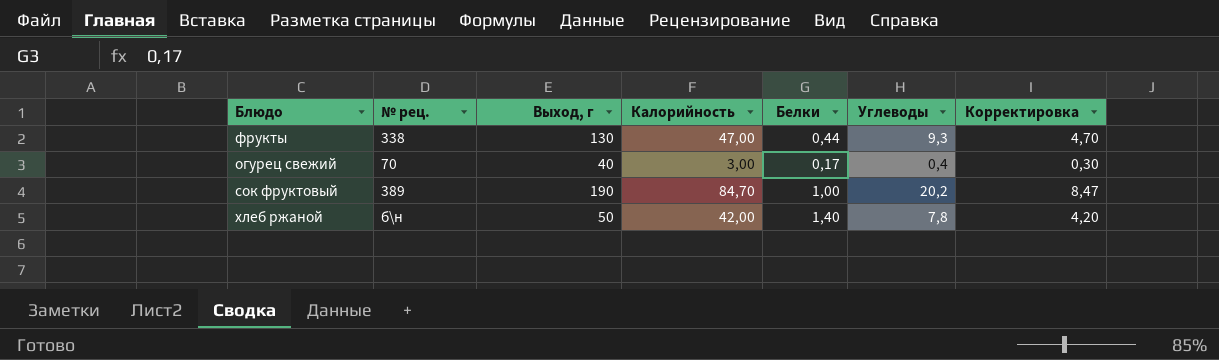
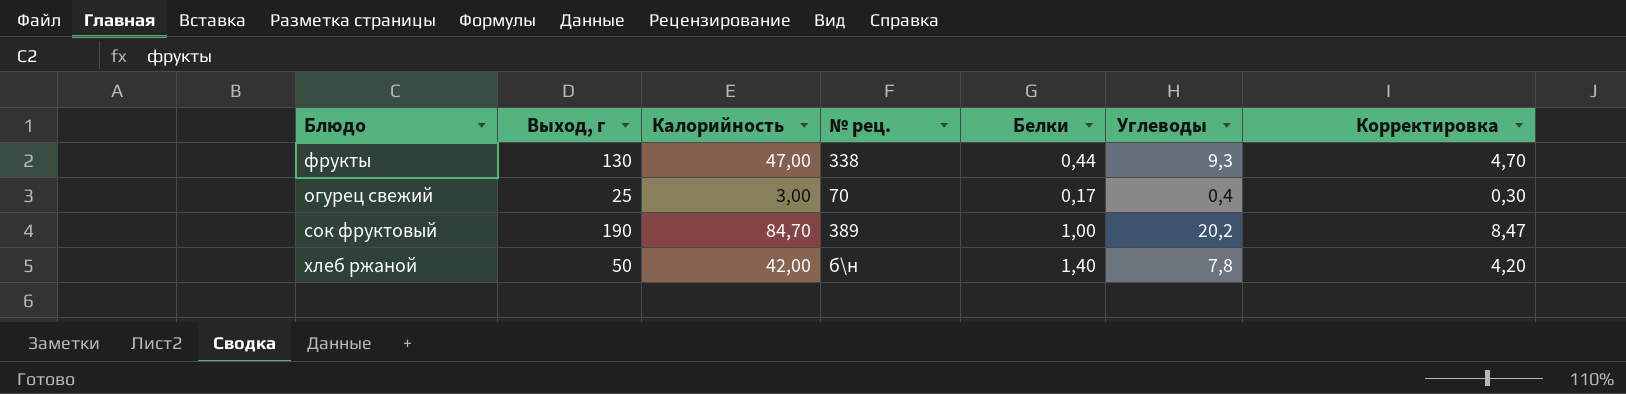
column № рец. | position: 2 -> 4
огурец свежий | Выход, г: 40 -> 25

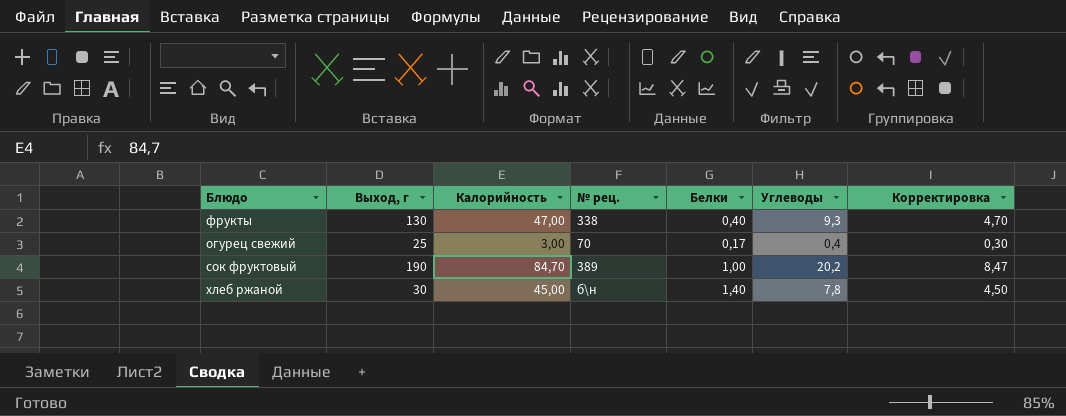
фрукты | Белки: 0,44 -> 0,40
хлеб ржаной | Выход, г: 50 -> 30
хлеб ржаной | Калорийность: 42,00 -> 45,00
хлеб ржаной | Корректировка: 4,20 -> 4,50

